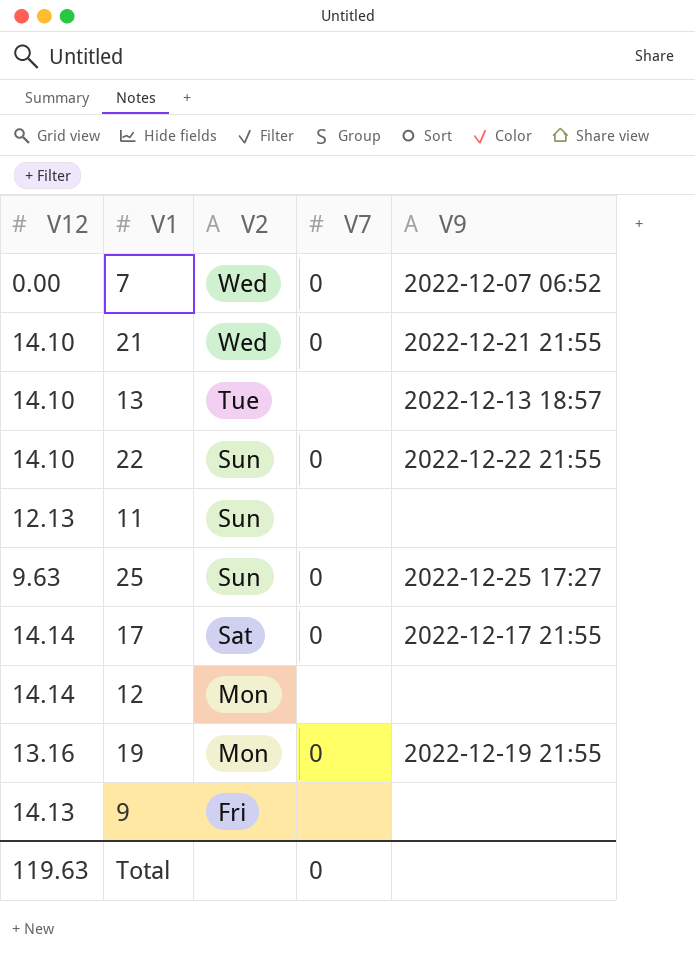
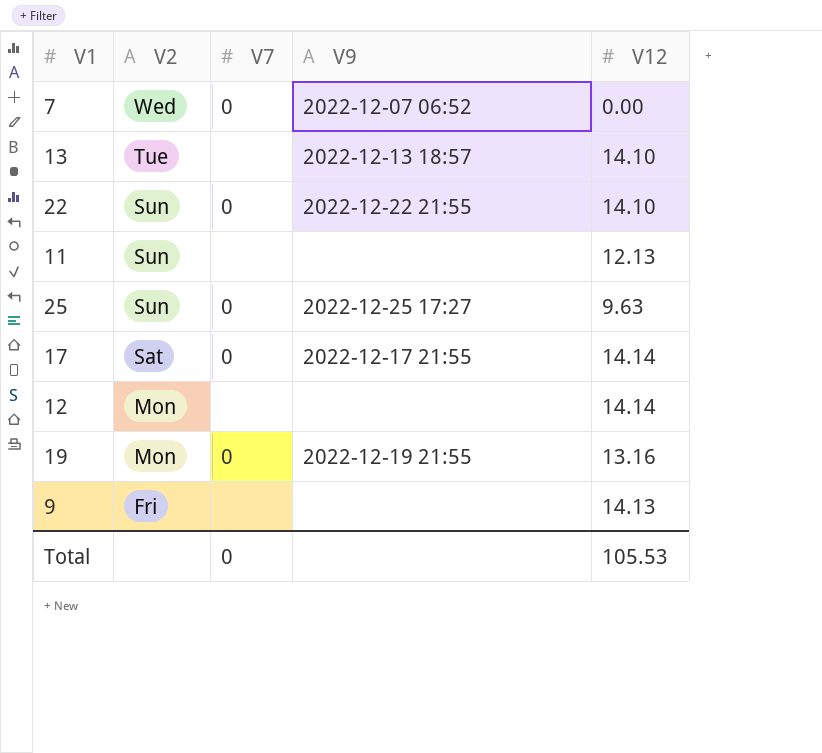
column V12 | position: 1 -> 5
row 21: 14.10 | Wed | 0 | 2022-12-21 21:55 -> none
Total | V12: 119.63 -> 105.53

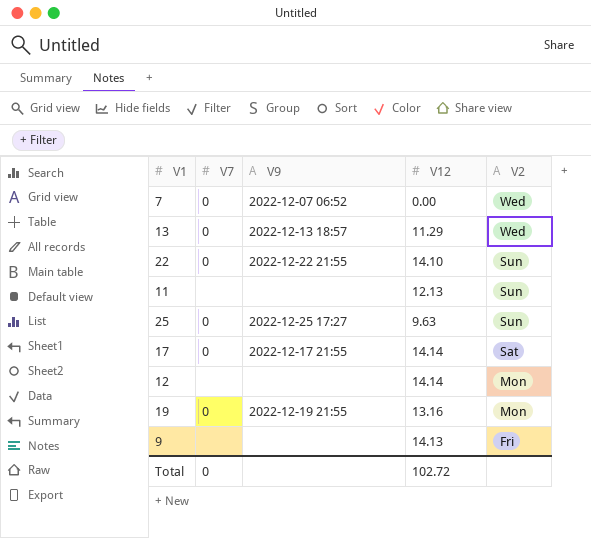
column V2 | position: 2 -> 5
13 | V7: none -> 0
13 | V12: 14.10 -> 11.29
13 | V2: Tue -> Wed
Total | V12: 105.53 -> 102.72

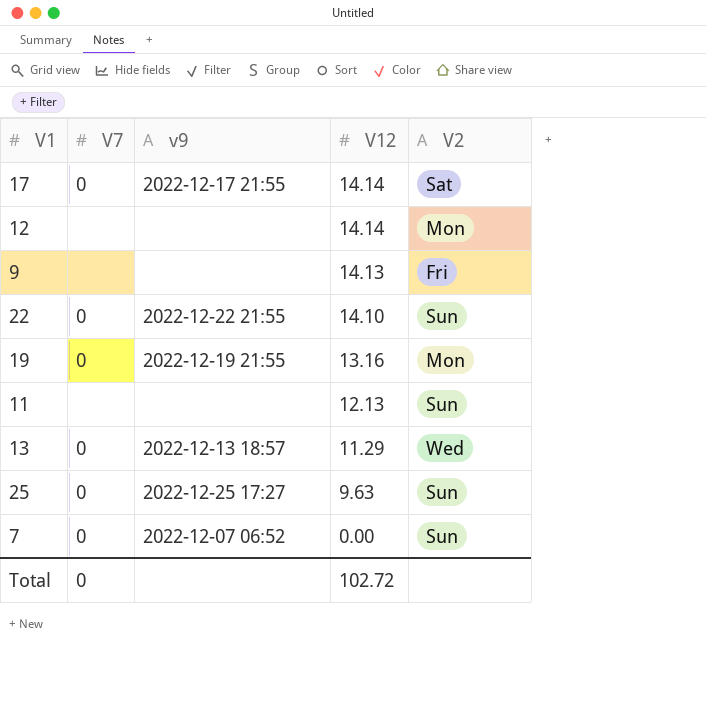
row order: V2 descending -> V12 descending
column name: V9 -> v9
7 | V2: Wed -> Sun

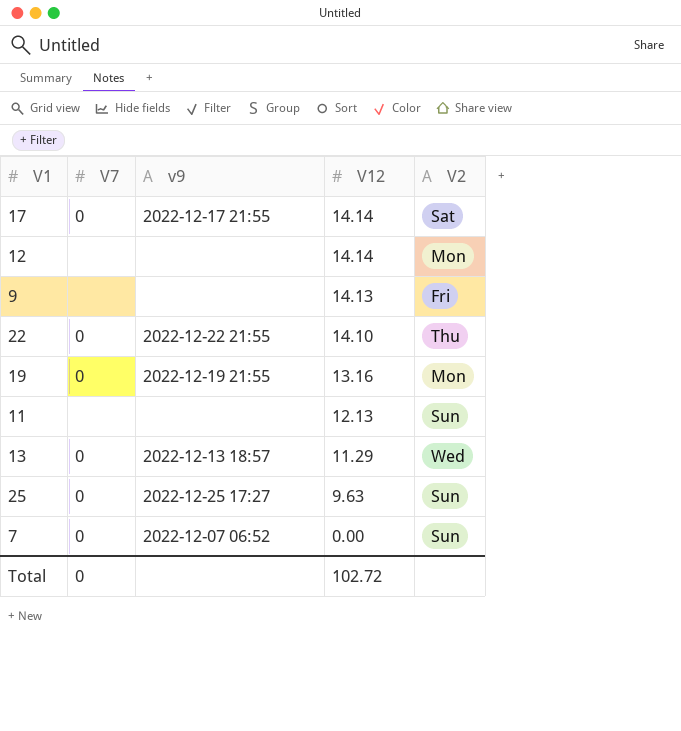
22 | V2: Sun -> Thu

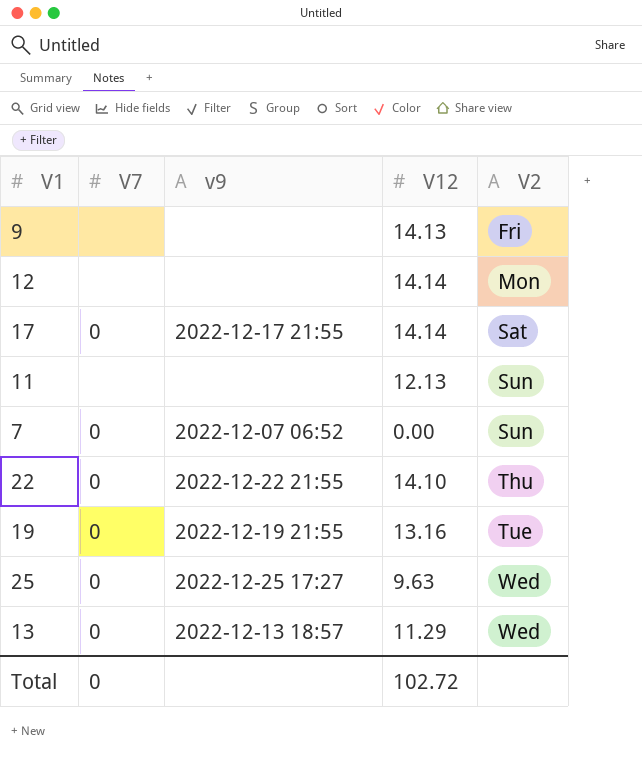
row order: V12 descending -> V2 ascending
19 | V2: Mon -> Tue
25 | V2: Sun -> Wed

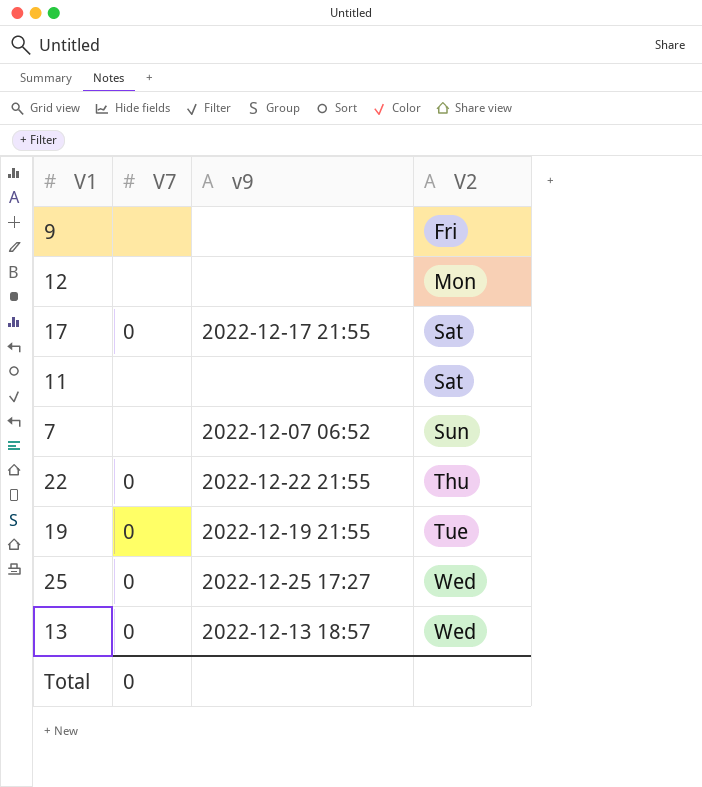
column V12 | position: 4 -> none
11 | V2: Sun -> Sat
7 | V7: 0 -> none

